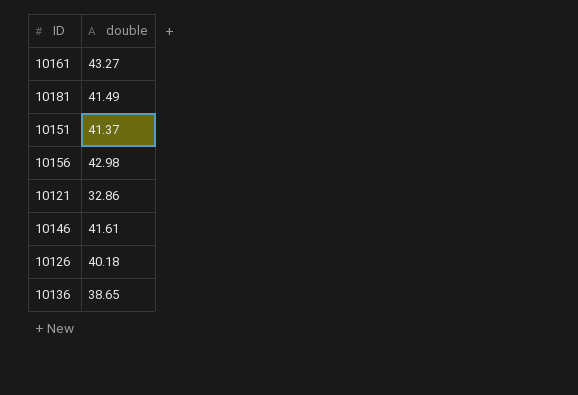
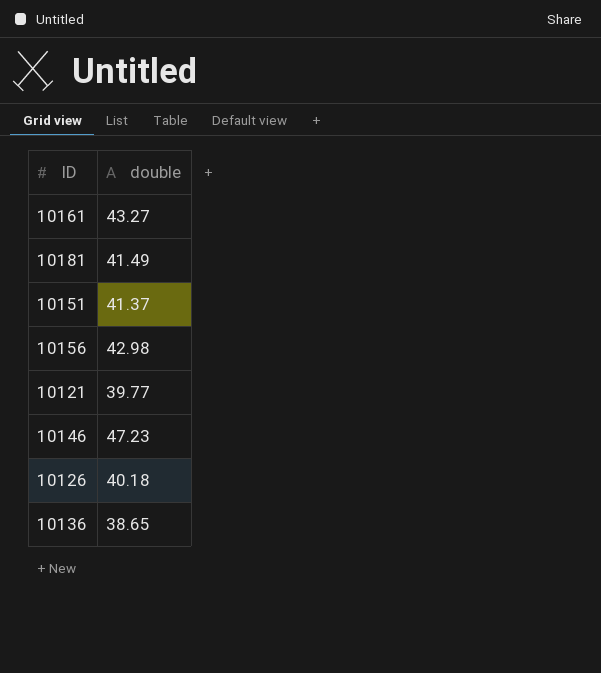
10121 | double: 32.86 -> 39.77
10146 | double: 41.61 -> 47.23

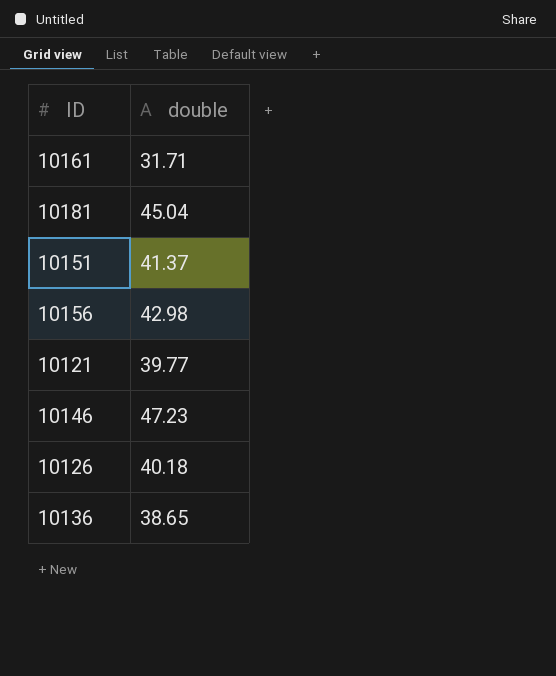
10161 | double: 43.27 -> 31.71
10181 | double: 41.49 -> 45.04

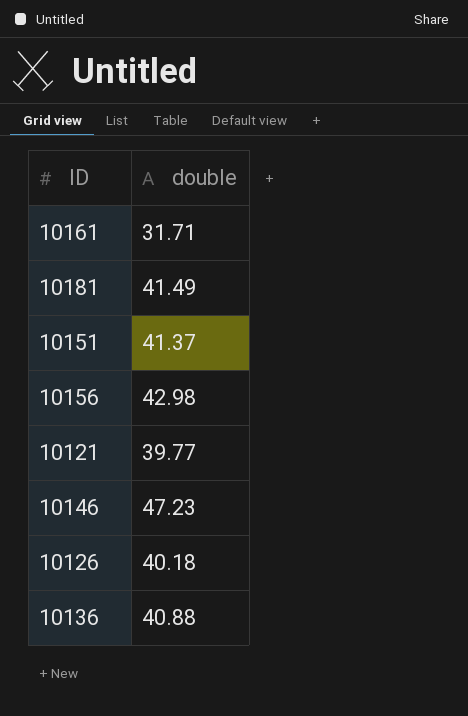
10181 | double: 45.04 -> 41.49
10136 | double: 38.65 -> 40.88

